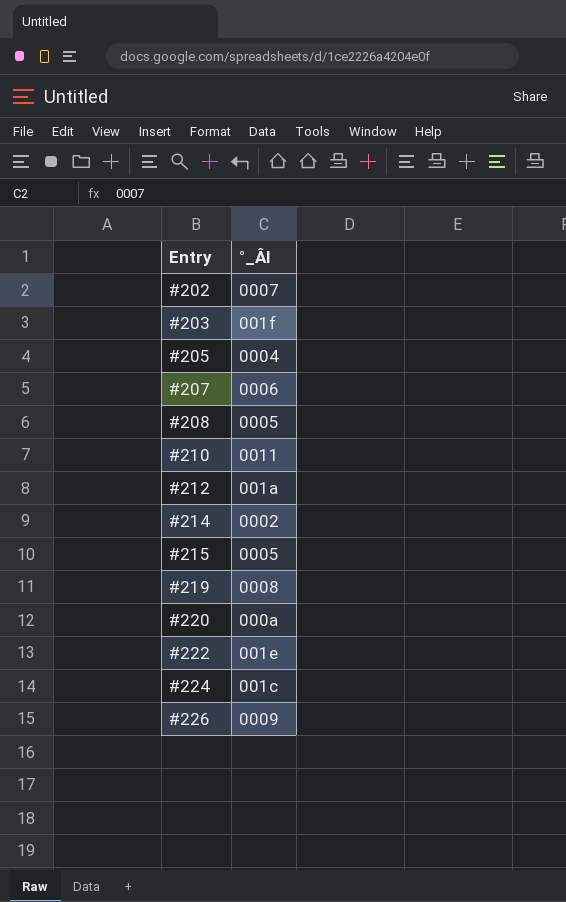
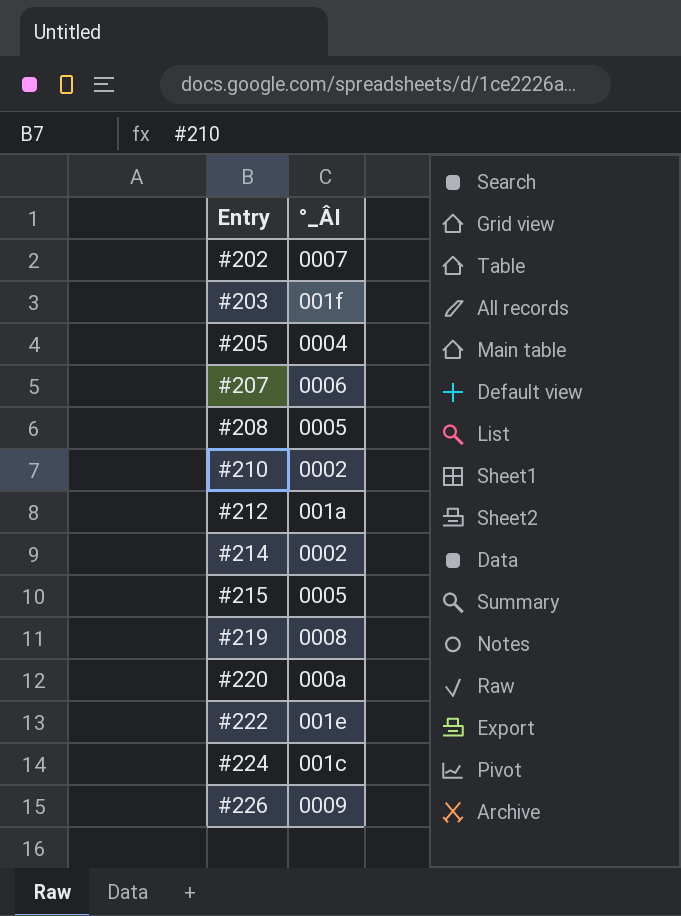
#210 | °_ÂI: 0011 -> 0002

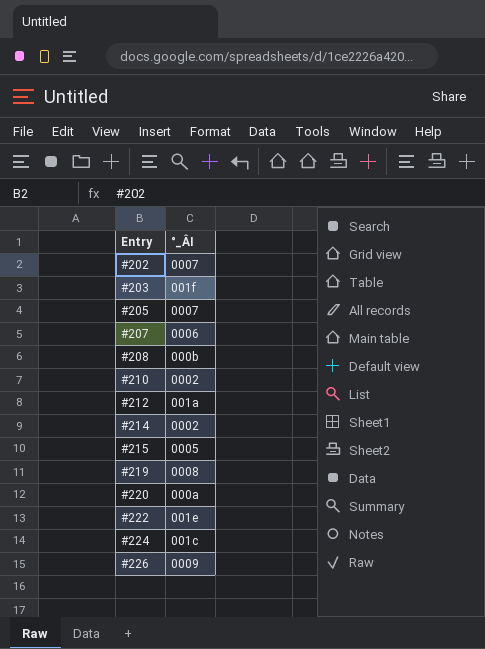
#205 | °_ÂI: 0004 -> 0007
#208 | °_ÂI: 0005 -> 000b

